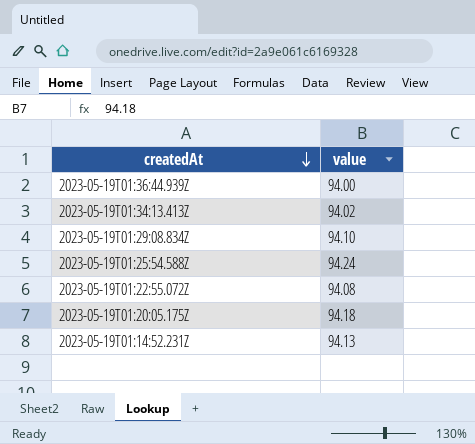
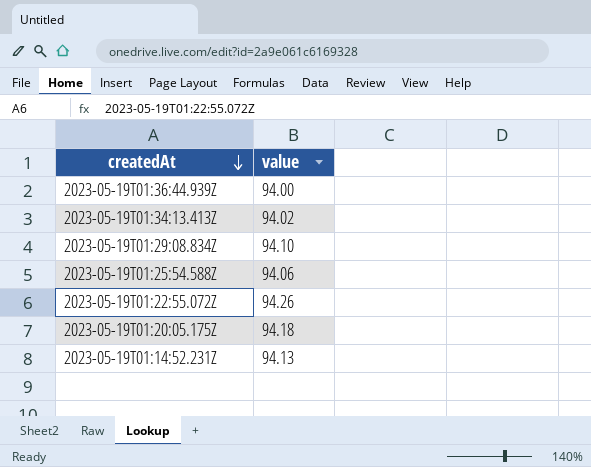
2023-05-19T01:25:54.588Z | value: 94.24 -> 94.06
2023-05-19T01:22:55.072Z | value: 94.08 -> 94.26

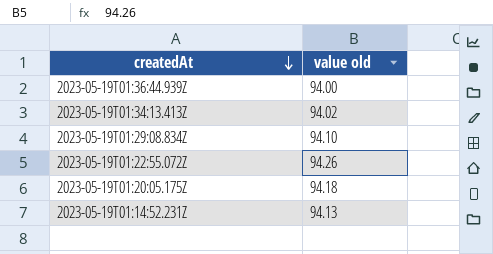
column name: value -> value old
row 2023-05-19T01:25:54.588Z: 94.06 -> none

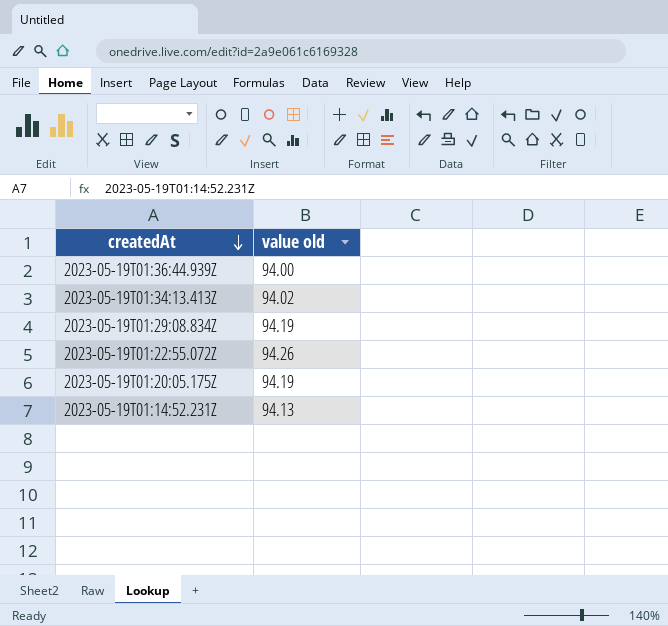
2023-05-19T01:29:08.834Z | value old: 94.10 -> 94.19
2023-05-19T01:20:05.175Z | value old: 94.18 -> 94.19

